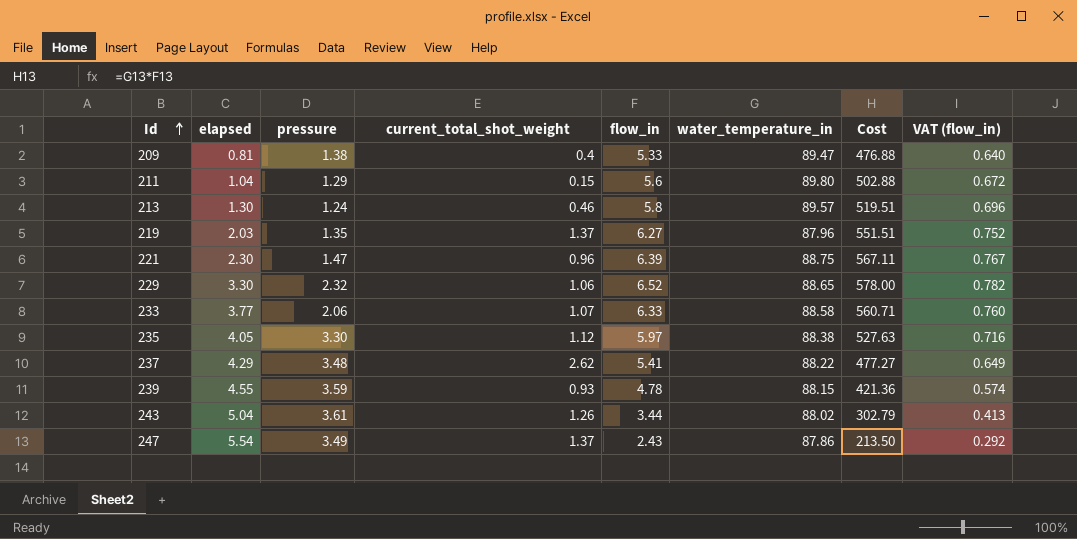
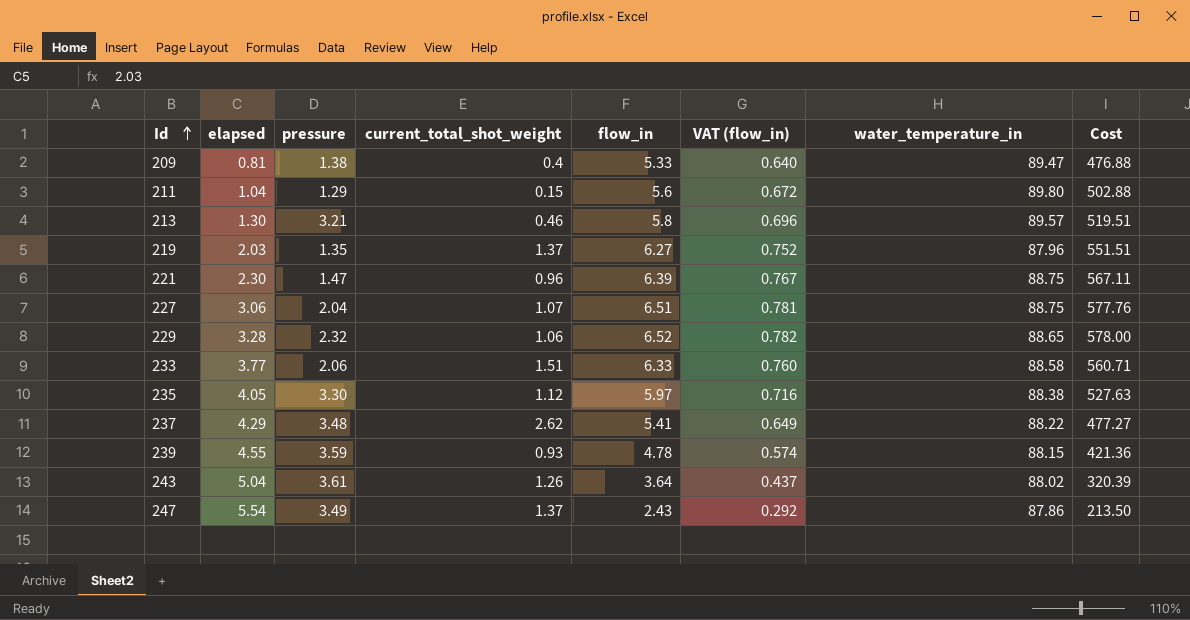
column VAT (flow_in) | position: 8 -> 6
213 | pressure: 1.24 -> 3.21
row 227: none -> 3.06 | 2.04 | 1.07 | 6.51 | 0.781 | 88.75 | 577.76
229 | elapsed: 3.30 -> 3.28
233 | current_total_shot_weight: 1.07 -> 1.51
243 | flow_in: 3.44 -> 3.64
243 | VAT (flow_in): 0.413 -> 0.437
243 | Cost: 302.79 -> 320.39

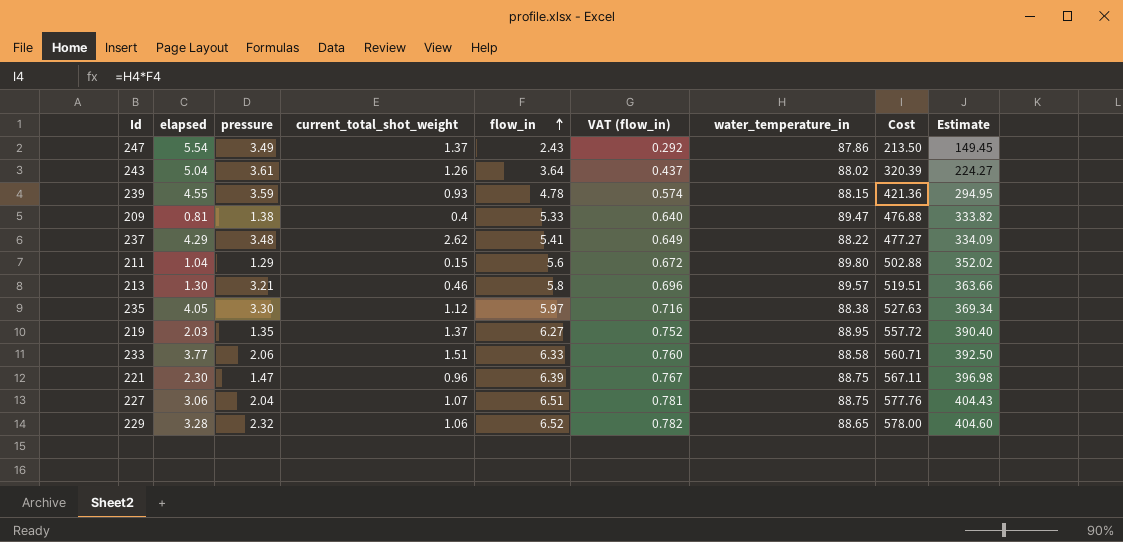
row order: Id ascending -> flow_in ascending
column Estimate | formula: none -> [Cost] * 0.7
219 | water_temperature_in: 87.96 -> 88.95
219 | Cost: 551.51 -> 557.72

